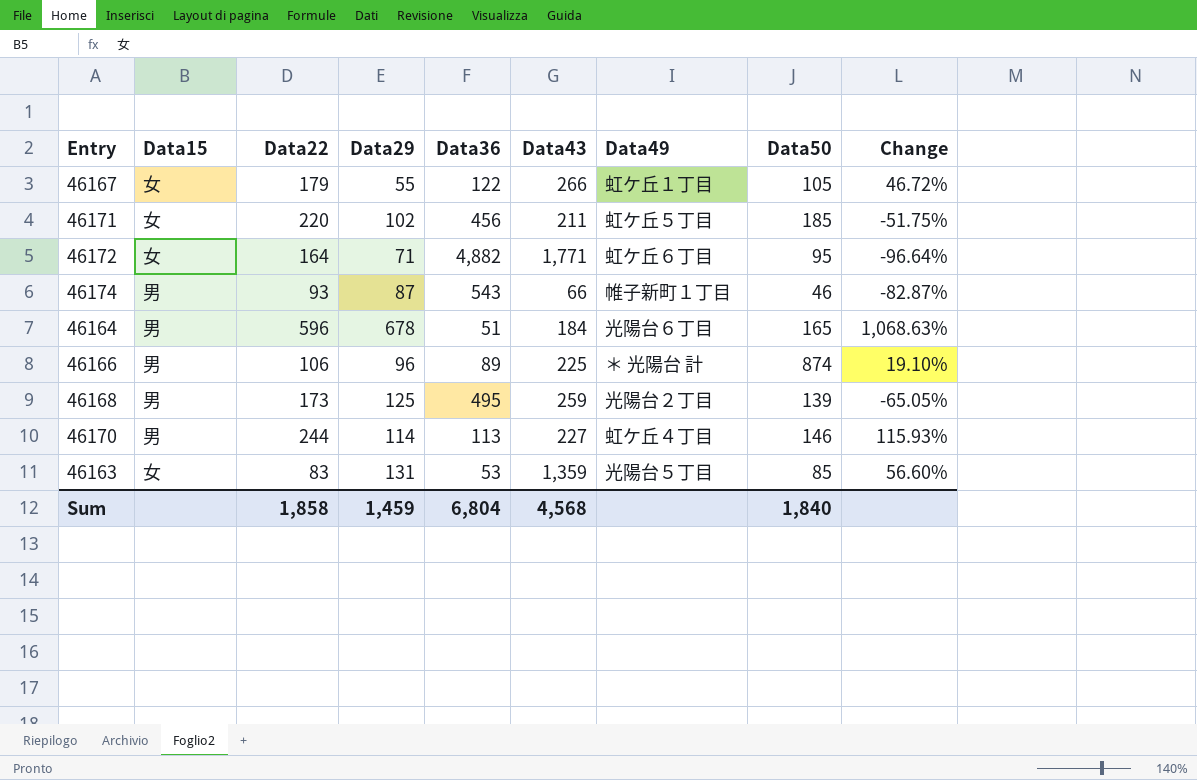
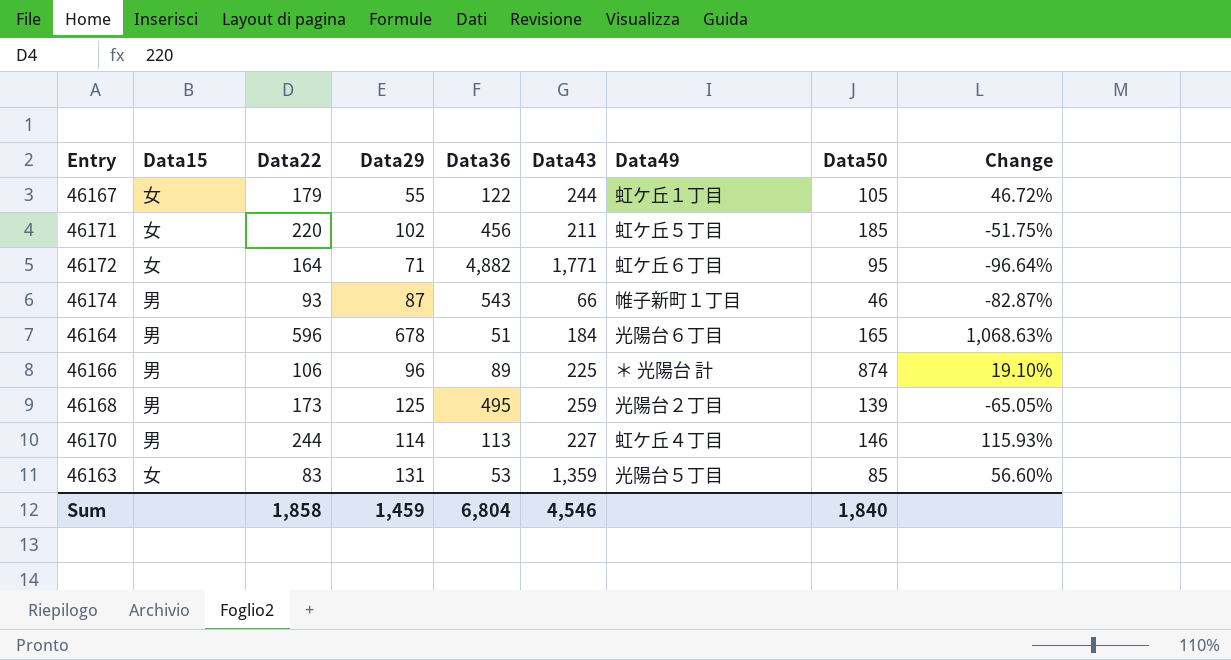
46167 | Data43: 266 -> 244
Sum | Data43: 4,568 -> 4,546

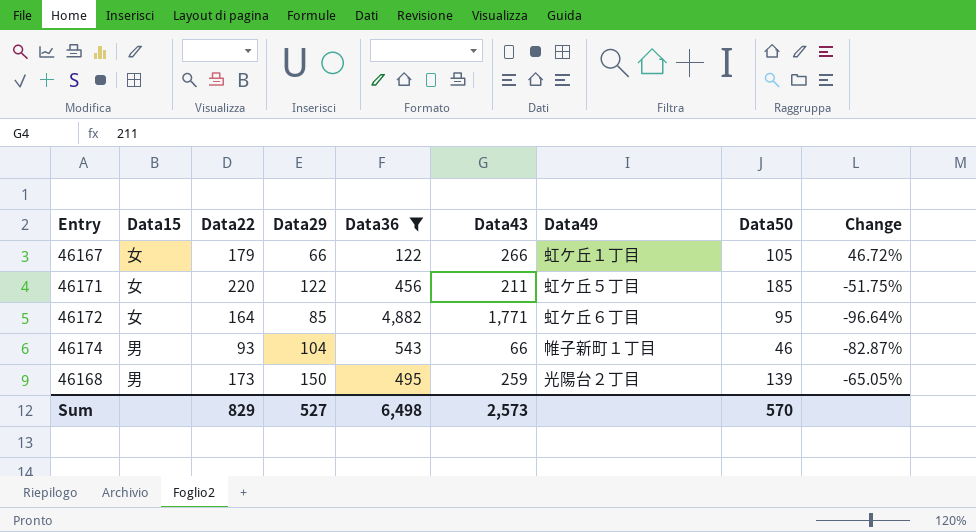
filter: none -> Data36 >= 122
46167 | Data29: 55 -> 66
46167 | Data43: 244 -> 266
46171 | Data29: 102 -> 122
46172 | Data29: 71 -> 85
46174 | Data29: 87 -> 104
46168 | Data29: 125 -> 150
Sum | Data22: 1,858 -> 829
Sum | Data29: 1,459 -> 527
Sum | Data36: 6,804 -> 6,498
Sum | Data43: 4,546 -> 2,573
Sum | Data50: 1,840 -> 570

